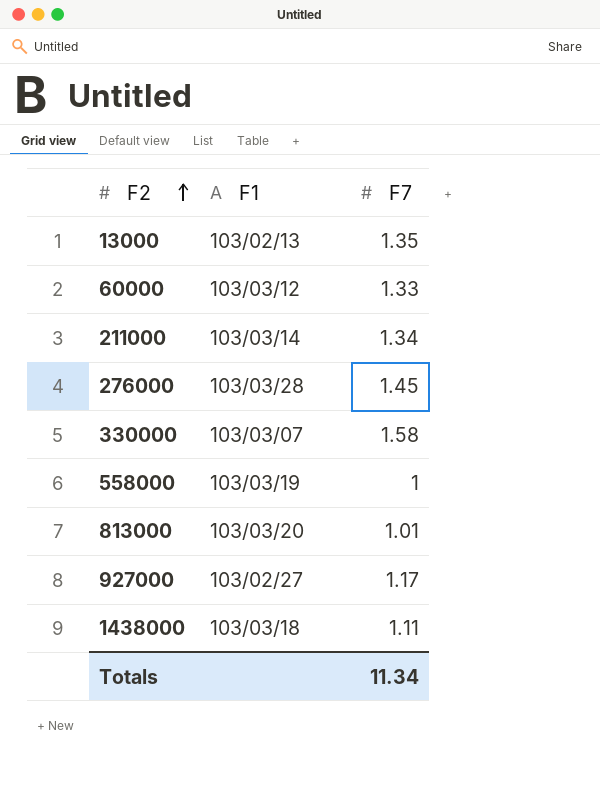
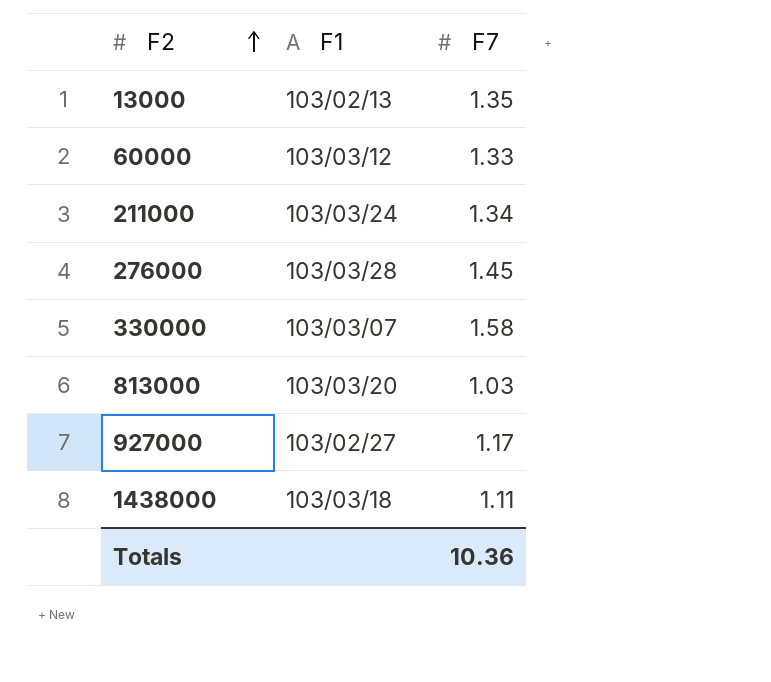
row 558000: 103/03/19 | 1 -> none
211000 | F1: 103/03/14 -> 103/03/24
813000 | F7: 1.01 -> 1.03
Totals | F7: 11.34 -> 10.36

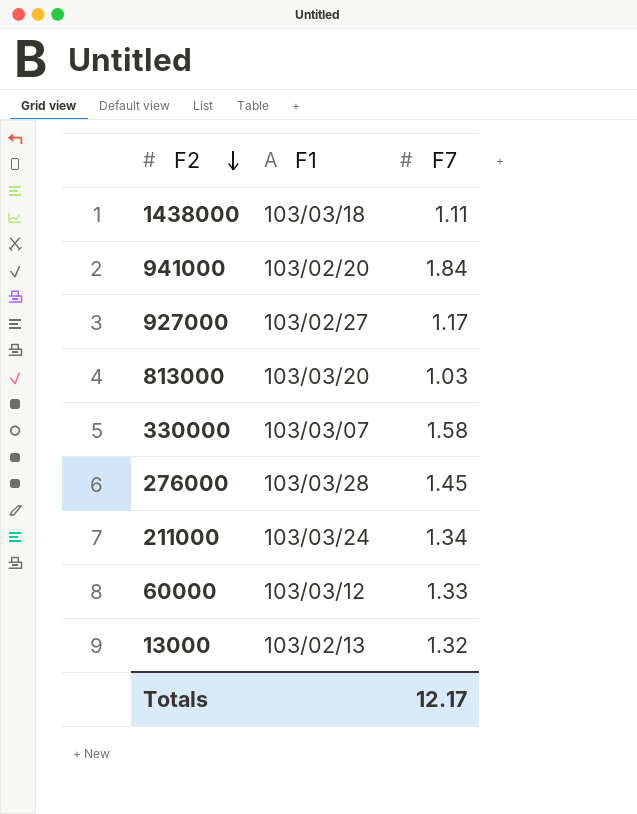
row order: F2 ascending -> F2 descending
row 941000: none -> 103/02/20 | 1.84
13000 | F7: 1.35 -> 1.32
Totals | F7: 10.36 -> 12.17

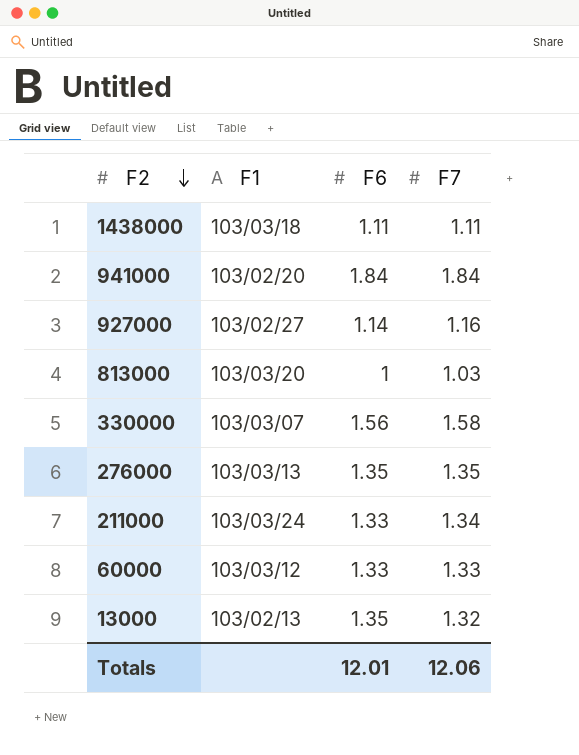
column F6 | position: none -> 3
927000 | F7: 1.17 -> 1.16
276000 | F1: 103/03/28 -> 103/03/13
276000 | F7: 1.45 -> 1.35
Totals | F7: 12.17 -> 12.06

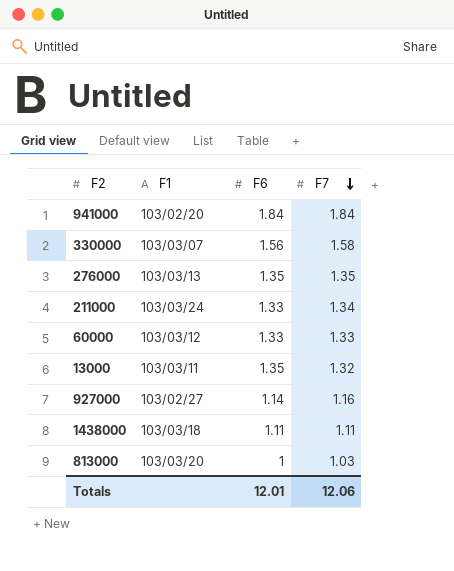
row order: F2 descending -> F7 descending
13000 | F1: 103/02/13 -> 103/03/11

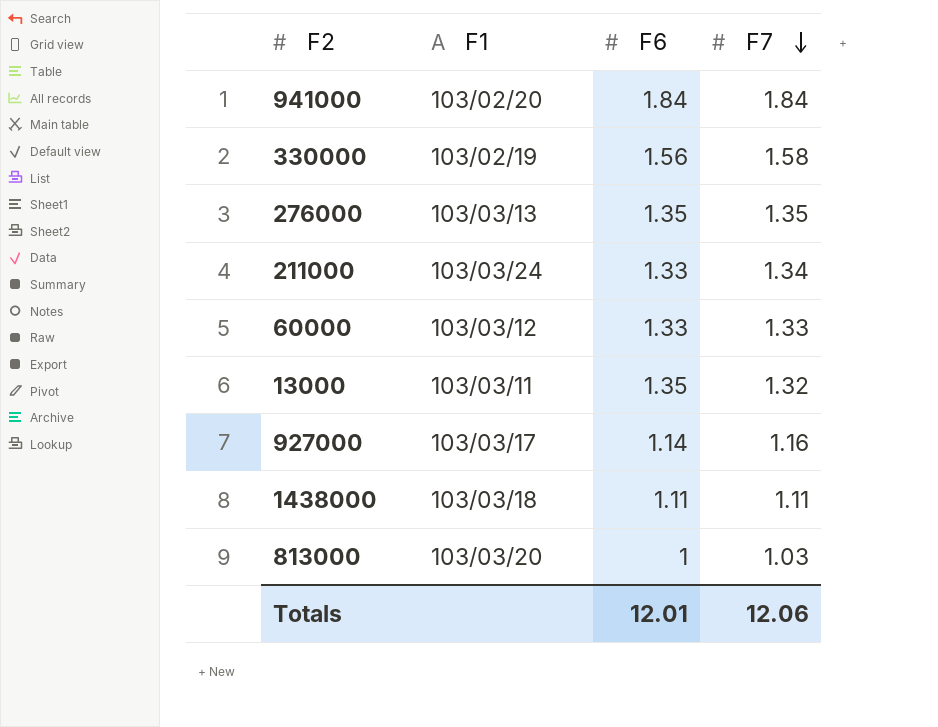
330000 | F1: 103/03/07 -> 103/02/19
927000 | F1: 103/02/27 -> 103/03/17

